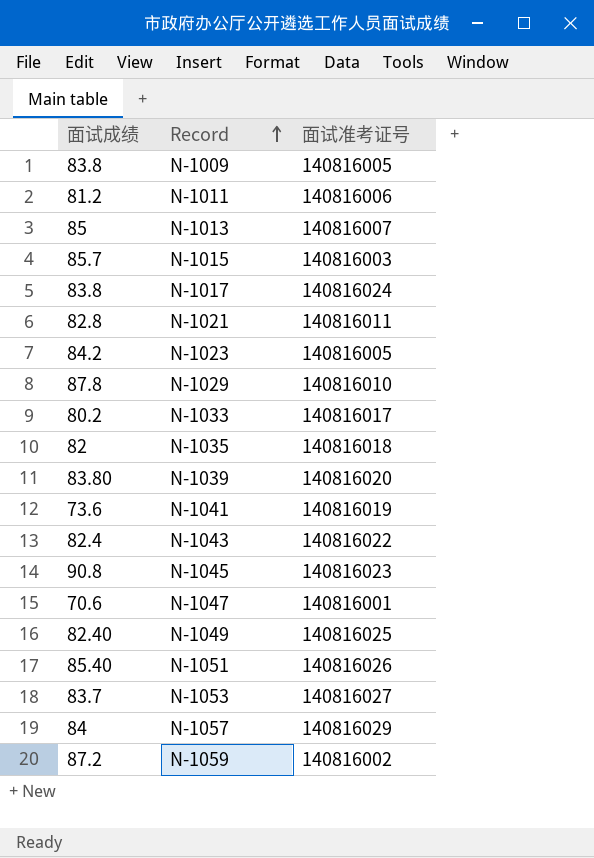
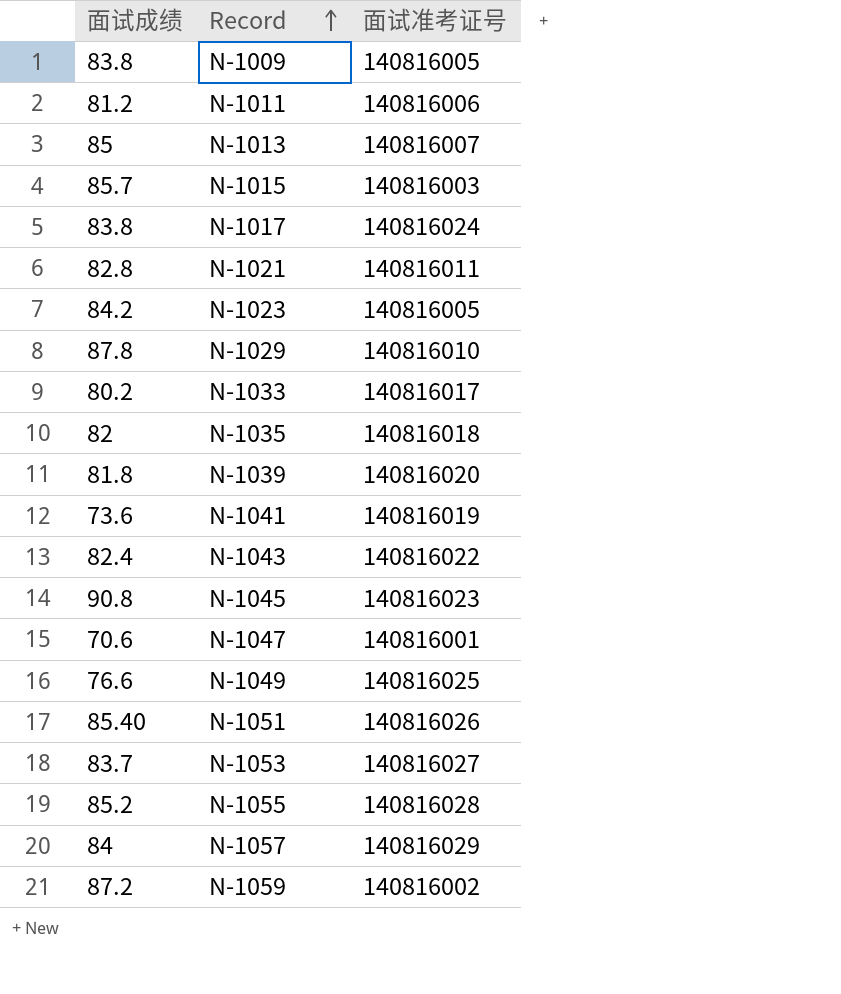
N-1039 | 面试成绩: 83.80 -> 81.8
N-1049 | 面试成绩: 82.40 -> 76.6
row N-1055: none -> 85.2 | 140816028

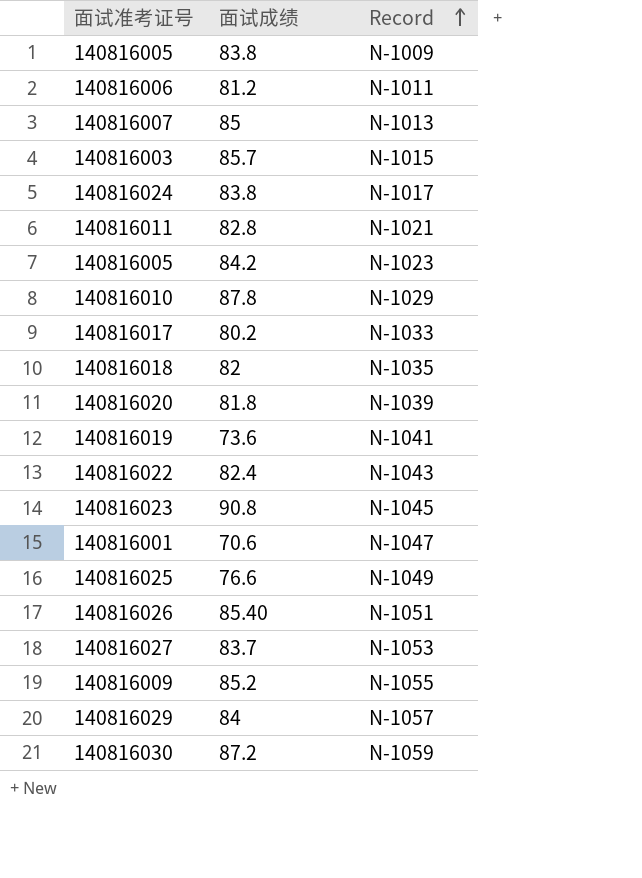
column 面试准考证号 | position: 3 -> 1
N-1055 | 面试准考证号: 140816028 -> 140816009
N-1059 | 面试准考证号: 140816002 -> 140816030

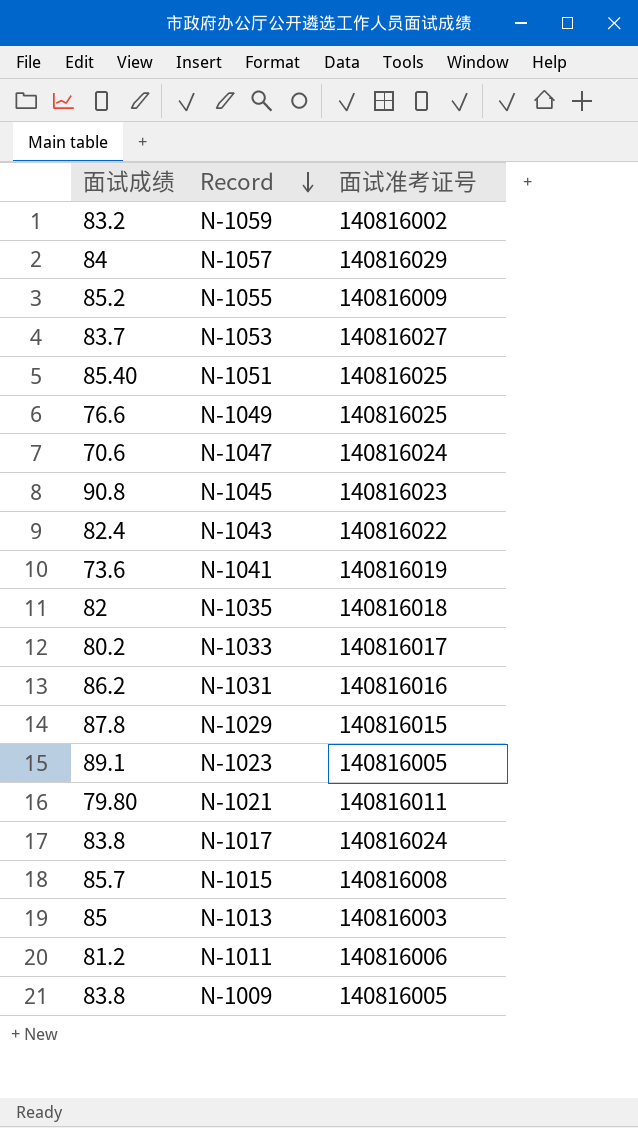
row order: Record ascending -> Record descending
column 面试准考证号 | position: 1 -> 3
row N-1039: 140816020 | 81.8 -> none
N-1059 | 面试成绩: 87.2 -> 83.2
N-1059 | 面试准考证号: 140816030 -> 140816002
N-1051 | 面试准考证号: 140816026 -> 140816025
N-1047 | 面试准考证号: 140816001 -> 140816024
row N-1031: none -> 86.2 | 140816016
N-1029 | 面试准考证号: 140816010 -> 140816015
N-1023 | 面试成绩: 84.2 -> 89.1
N-1021 | 面试成绩: 82.8 -> 79.80
N-1015 | 面试准考证号: 140816003 -> 140816008
N-1013 | 面试准考证号: 140816007 -> 140816003

